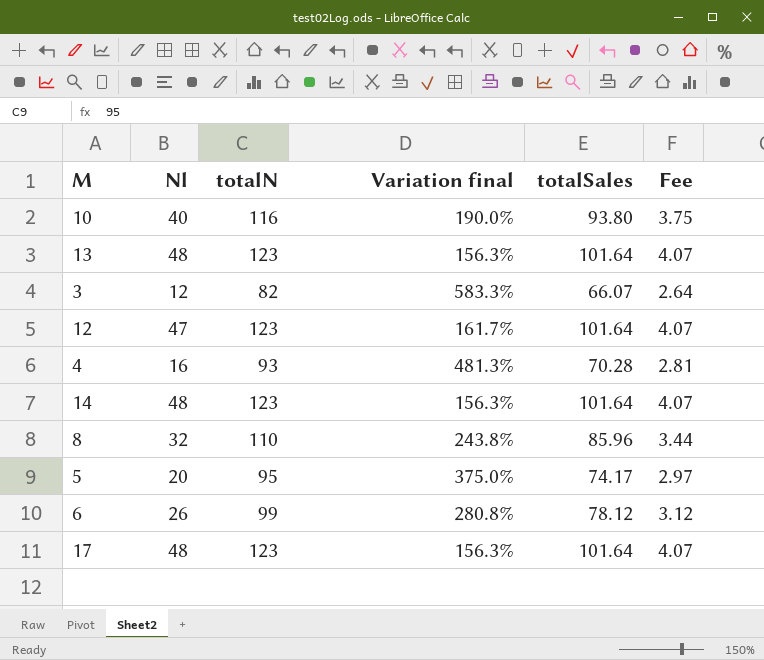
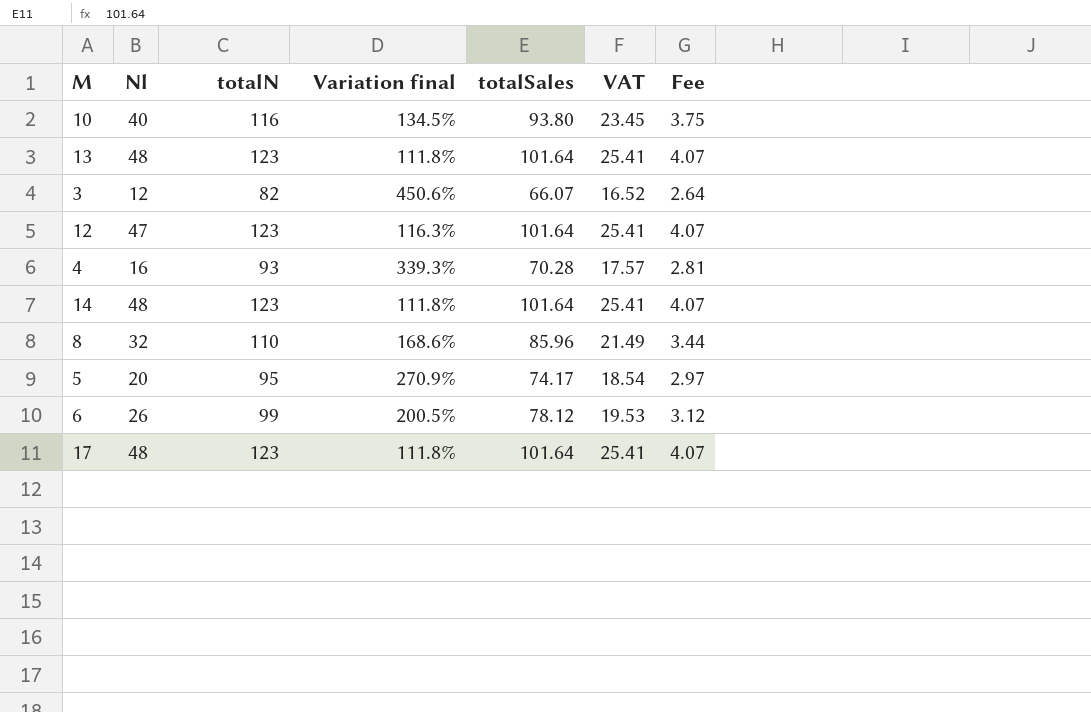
column Variation final | formula: ([totalN] - [Nl]) / [Nl] -> ([totalSales] - [Nl]) / [Nl]
column VAT | formula: none -> [totalSales] * 0.25

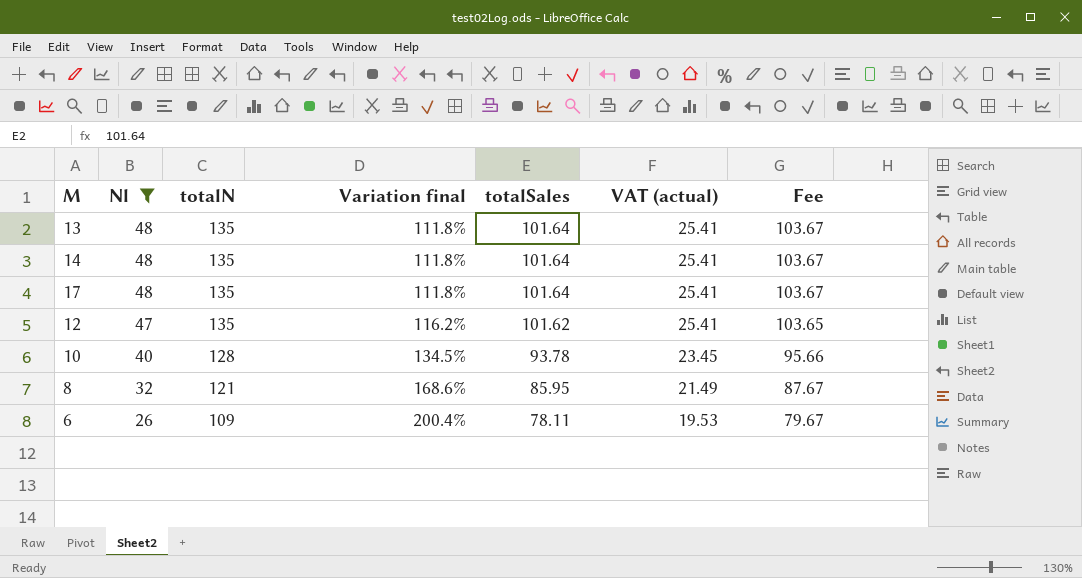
filter: none -> Nl >= 26
row order: none -> Nl descending
column name: VAT -> VAT (actual)
column Fee | formula: [totalSales] * 0.04 -> [totalSales] * 1.02
13 | totalN: 123 -> 135
14 | totalN: 123 -> 135
17 | totalN: 123 -> 135
12 | totalN: 123 -> 135
12 | Variation final: 116.3% -> 116.2%
12 | totalSales: 101.64 -> 101.62
10 | totalN: 116 -> 128
10 | totalSales: 93.80 -> 93.78
8 | totalN: 110 -> 121
8 | totalSales: 85.96 -> 85.95
6 | totalN: 99 -> 109
6 | Variation final: 200.5% -> 200.4%
6 | totalSales: 78.12 -> 78.11

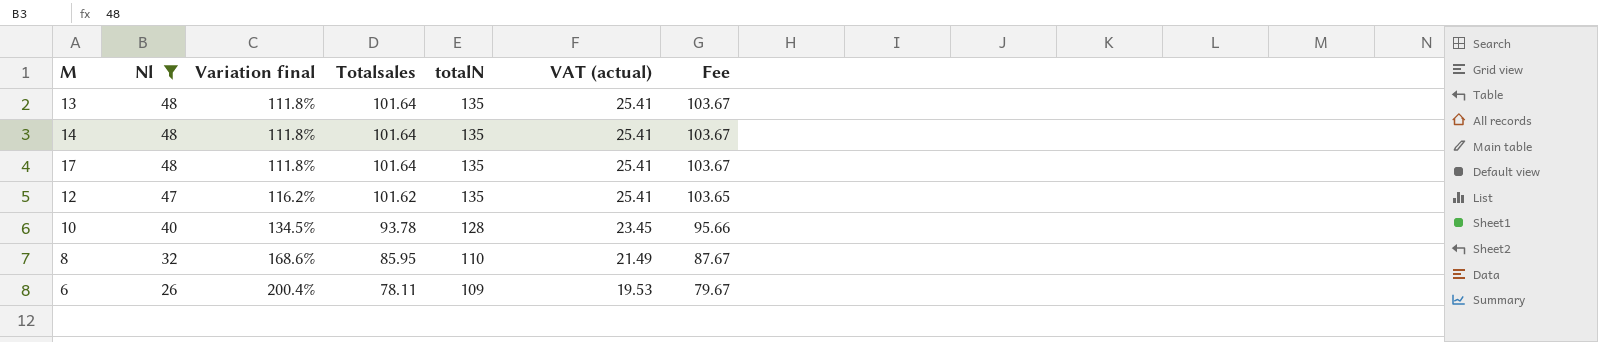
column name: totalSales -> Totalsales
column totalN | position: 3 -> 5
8 | totalN: 121 -> 110

